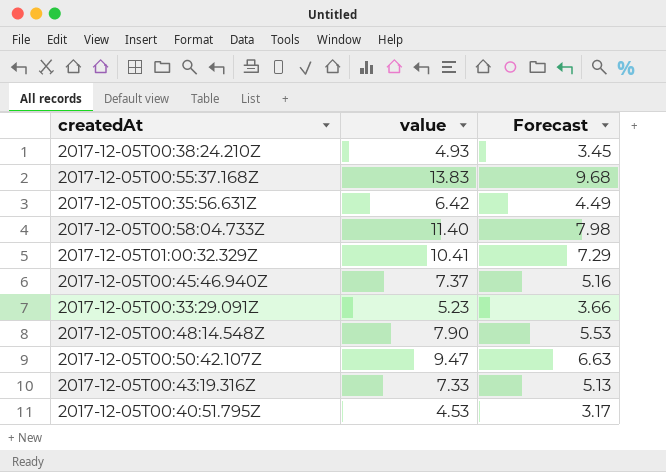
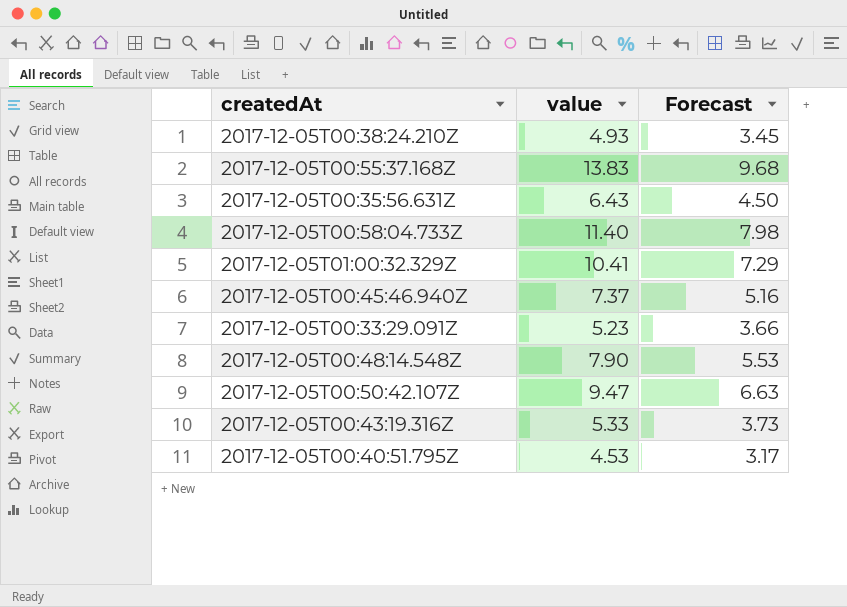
2017-12-05T00:35:56.631Z | value: 6.42 -> 6.43
2017-12-05T00:35:56.631Z | Forecast: 4.49 -> 4.50
2017-12-05T00:43:19.316Z | value: 7.33 -> 5.33
2017-12-05T00:43:19.316Z | Forecast: 5.13 -> 3.73

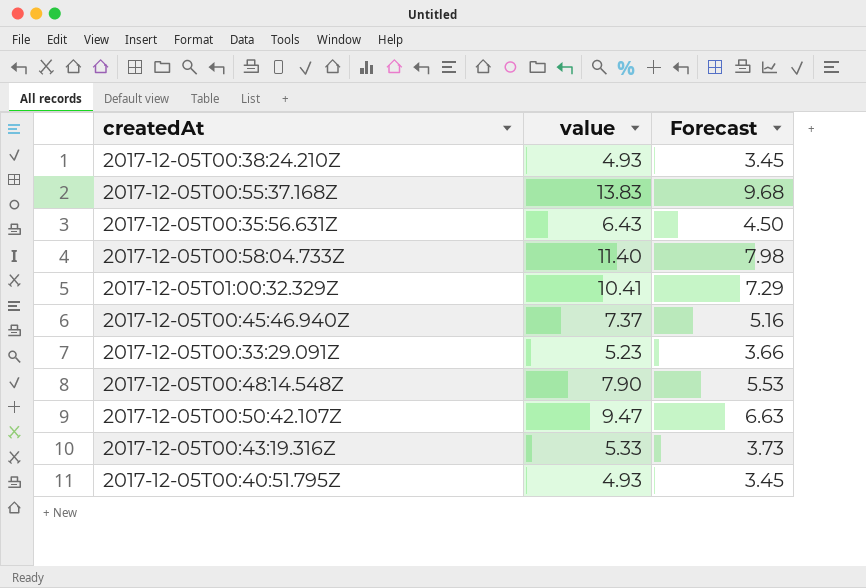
2017-12-05T00:40:51.795Z | value: 4.53 -> 4.93
2017-12-05T00:40:51.795Z | Forecast: 3.17 -> 3.45

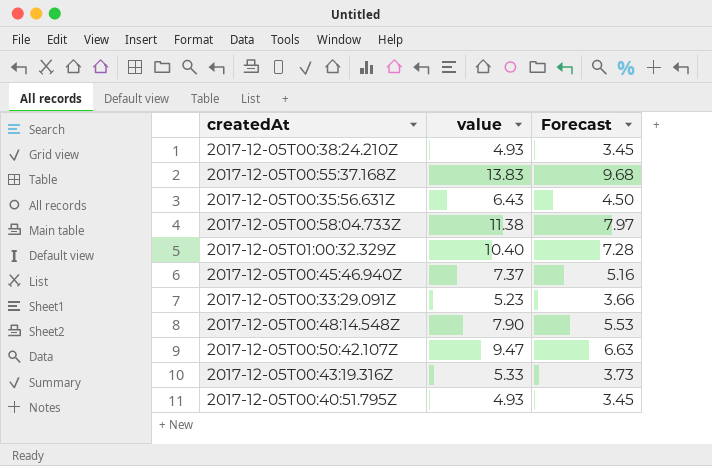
2017-12-05T00:58:04.733Z | value: 11.40 -> 11.38
2017-12-05T00:58:04.733Z | Forecast: 7.98 -> 7.97
2017-12-05T01:00:32.329Z | value: 10.41 -> 10.40
2017-12-05T01:00:32.329Z | Forecast: 7.29 -> 7.28

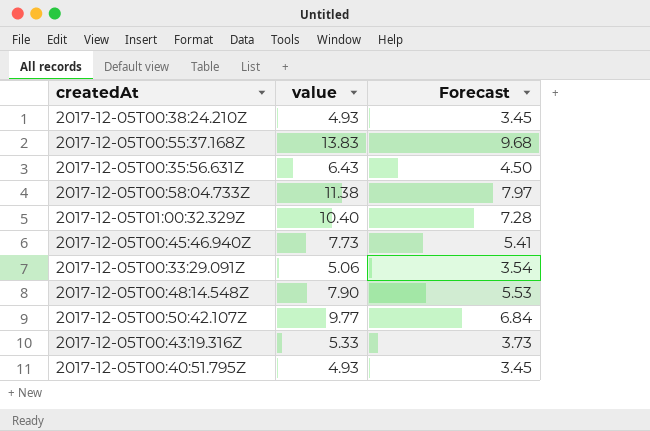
2017-12-05T00:45:46.940Z | value: 7.37 -> 7.73
2017-12-05T00:45:46.940Z | Forecast: 5.16 -> 5.41
2017-12-05T00:33:29.091Z | value: 5.23 -> 5.06
2017-12-05T00:33:29.091Z | Forecast: 3.66 -> 3.54
2017-12-05T00:50:42.107Z | value: 9.47 -> 9.77
2017-12-05T00:50:42.107Z | Forecast: 6.63 -> 6.84

